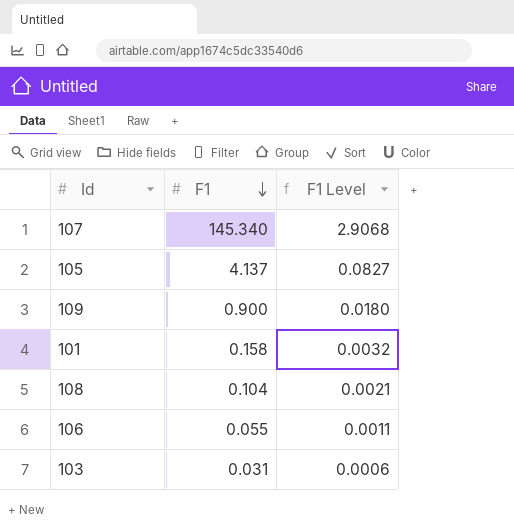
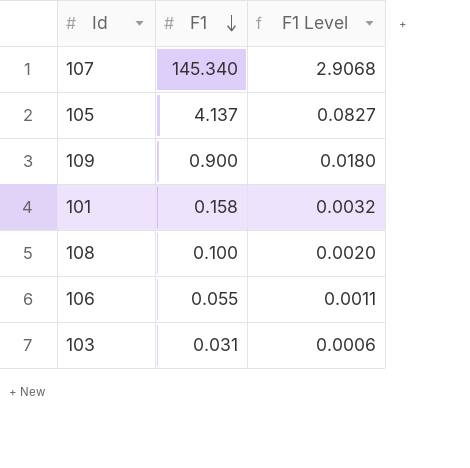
108 | F1: 0.104 -> 0.100
108 | F1 Level: 0.0021 -> 0.0020

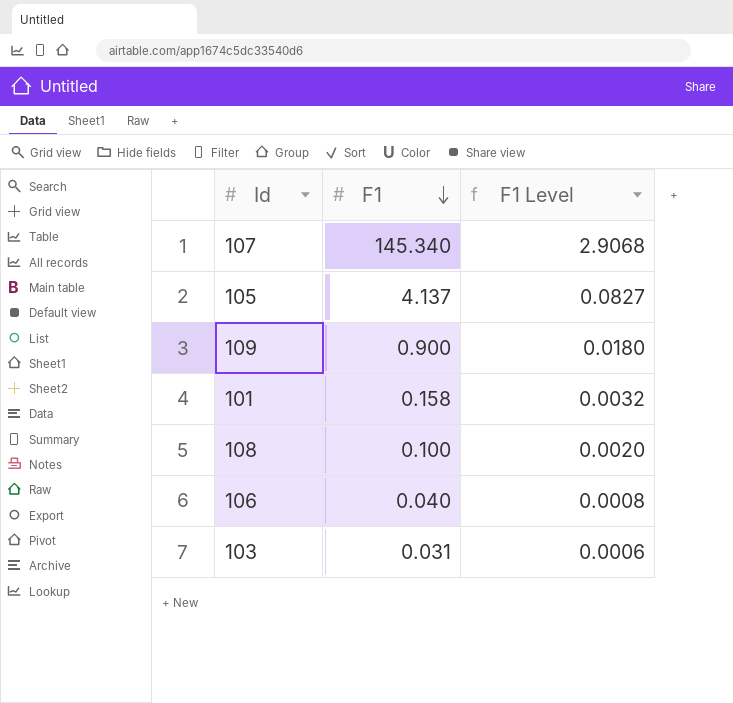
106 | F1: 0.055 -> 0.040
106 | F1 Level: 0.0011 -> 0.0008

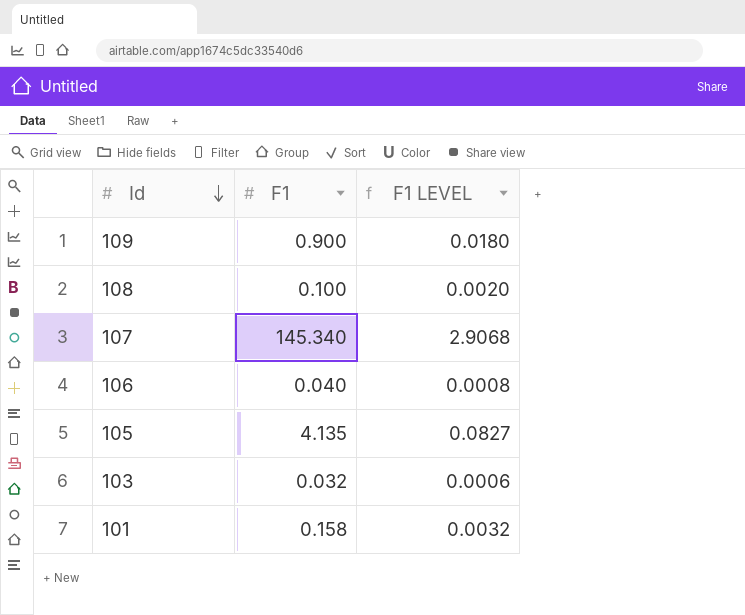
row order: F1 descending -> Id descending
column name: F1 Level -> F1 LEVEL
105 | F1: 4.137 -> 4.135
103 | F1: 0.031 -> 0.032

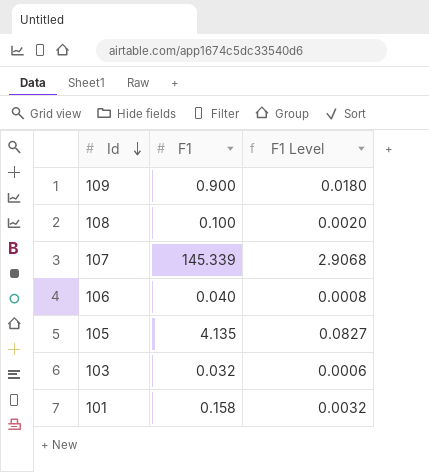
column name: F1 LEVEL -> F1 Level
107 | F1: 145.340 -> 145.339

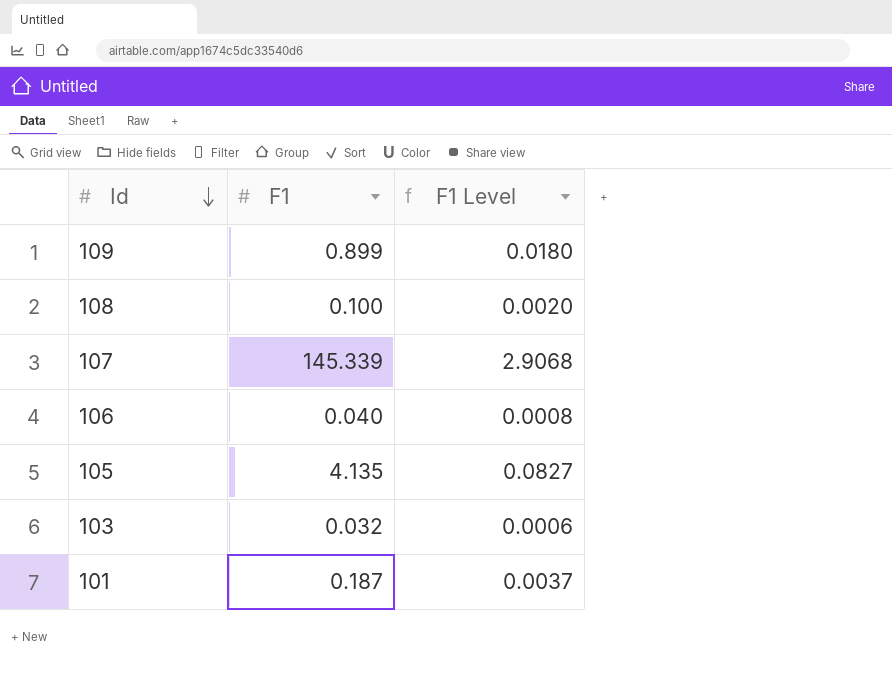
109 | F1: 0.900 -> 0.899
101 | F1: 0.158 -> 0.187
101 | F1 Level: 0.0032 -> 0.0037

